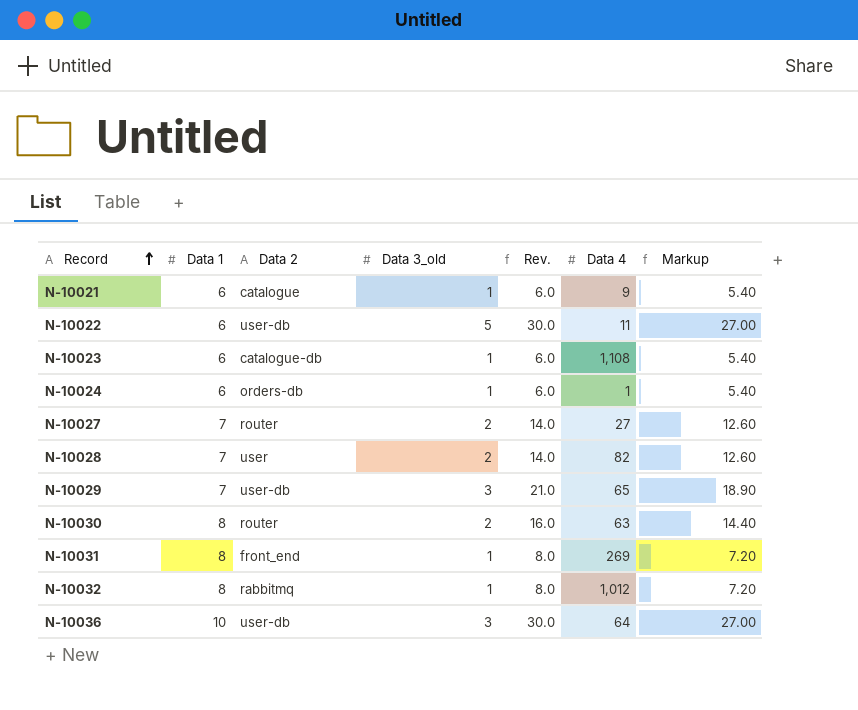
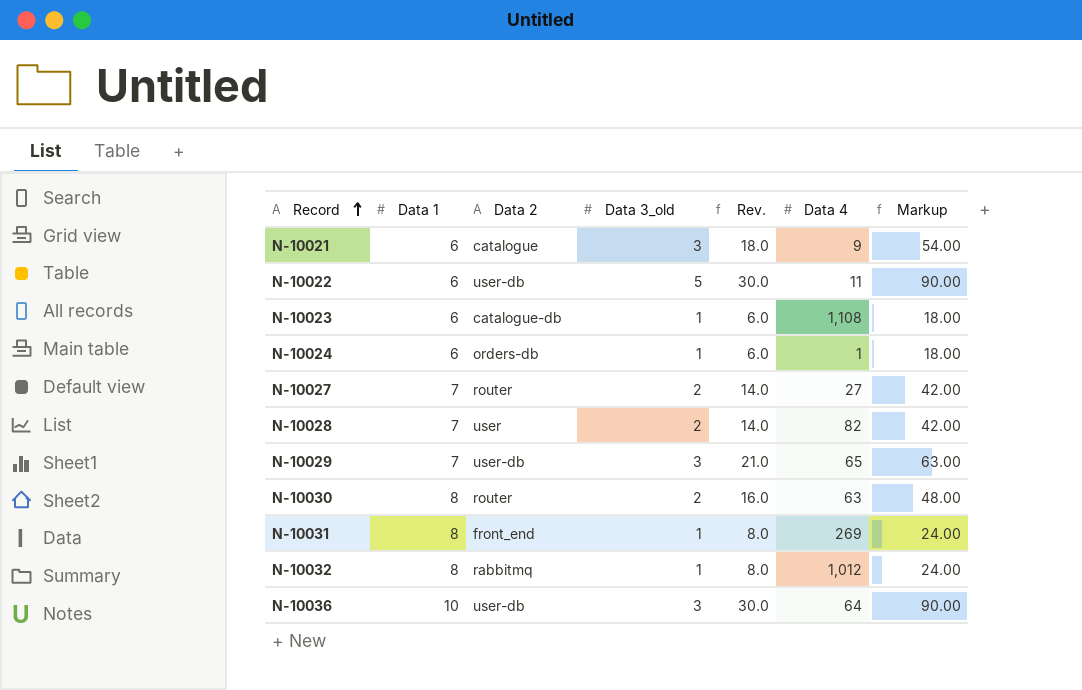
column Markup | formula: [Rev.] * 0.9 -> [Rev.] * 3
N-10021 | Data 3_old: 1 -> 3
N-10021 | Rev.: 6.0 -> 18.0

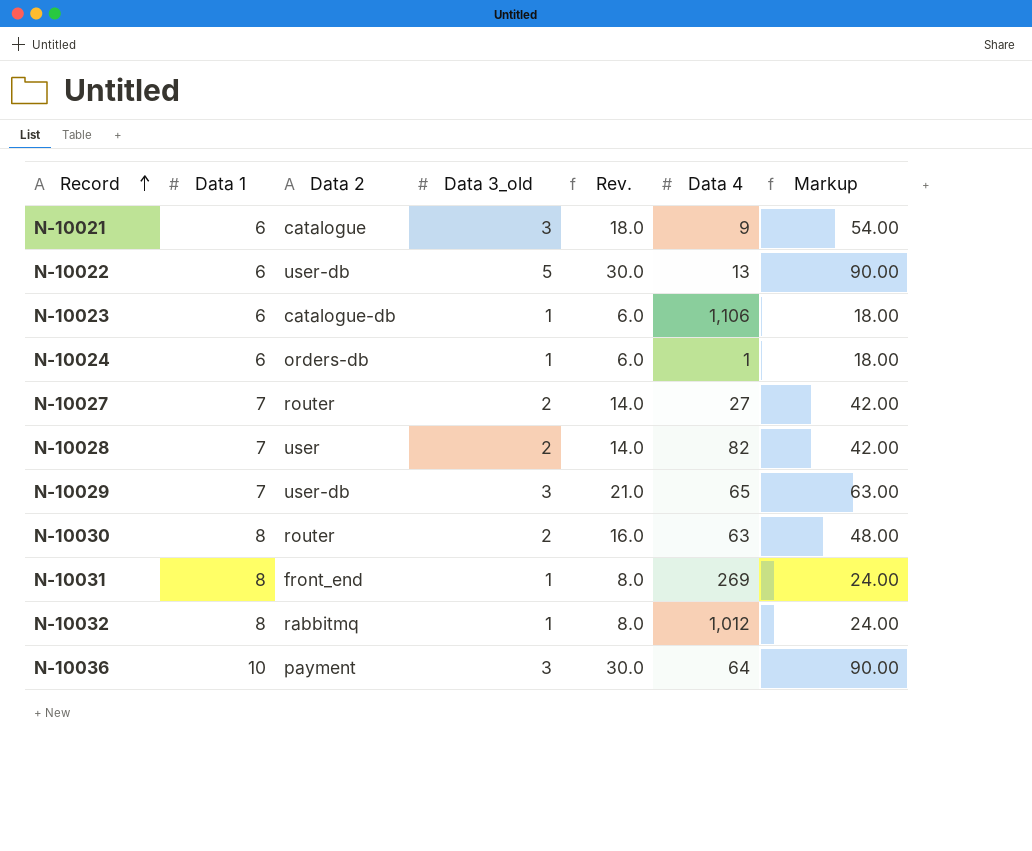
N-10022 | Data 4: 11 -> 13
N-10023 | Data 4: 1,108 -> 1,106
N-10036 | Data 2: user-db -> payment

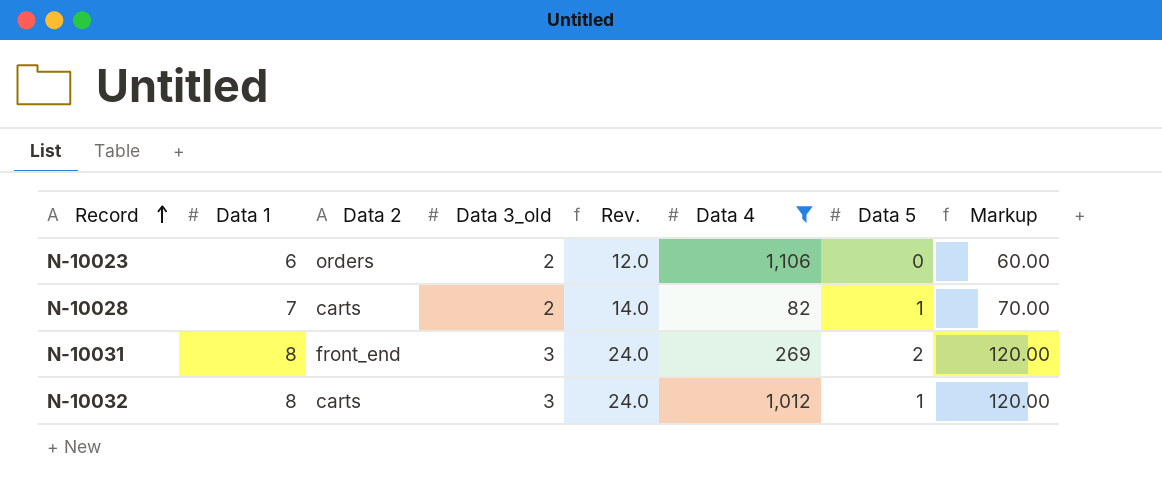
filter: none -> Data 4 >= 82
column Data 5 | position: none -> 7
column Markup | formula: [Rev.] * 3 -> [Rev.] * 5
N-10023 | Data 2: catalogue-db -> orders
N-10023 | Data 3_old: 1 -> 2
N-10023 | Rev.: 6.0 -> 12.0
N-10028 | Data 2: user -> carts
N-10031 | Data 3_old: 1 -> 3
N-10031 | Rev.: 8.0 -> 24.0
N-10032 | Data 2: rabbitmq -> carts
N-10032 | Data 3_old: 1 -> 3
N-10032 | Rev.: 8.0 -> 24.0

